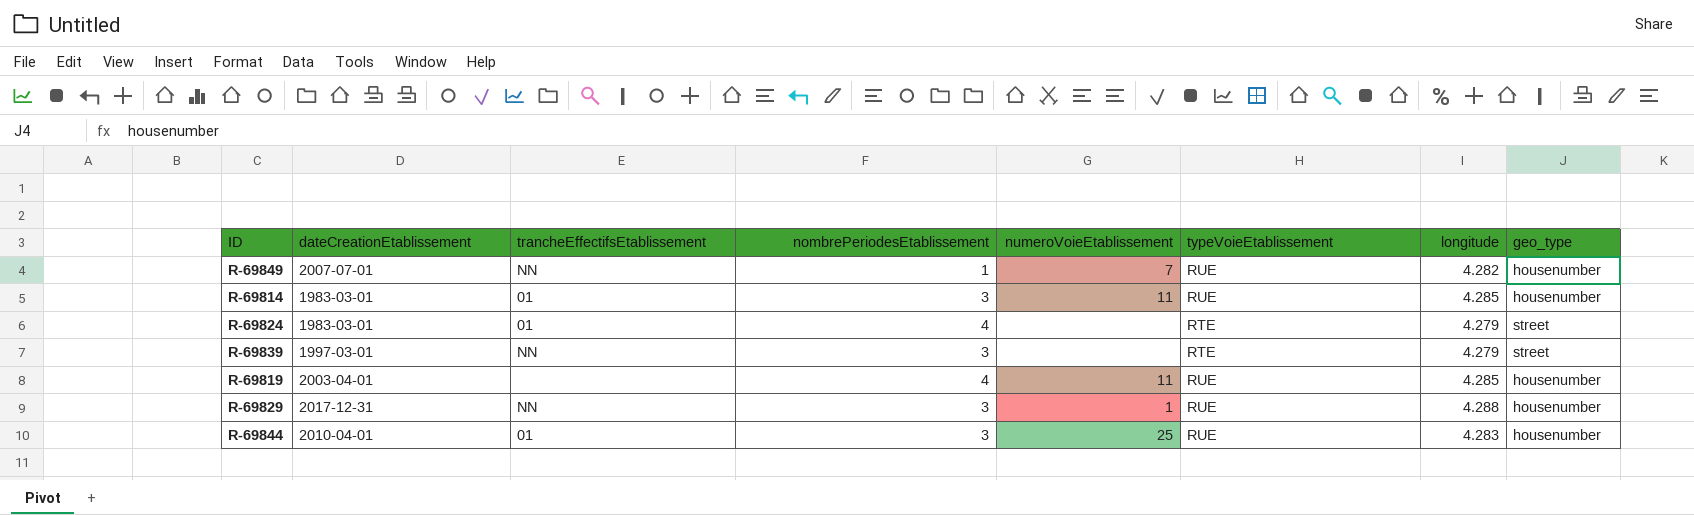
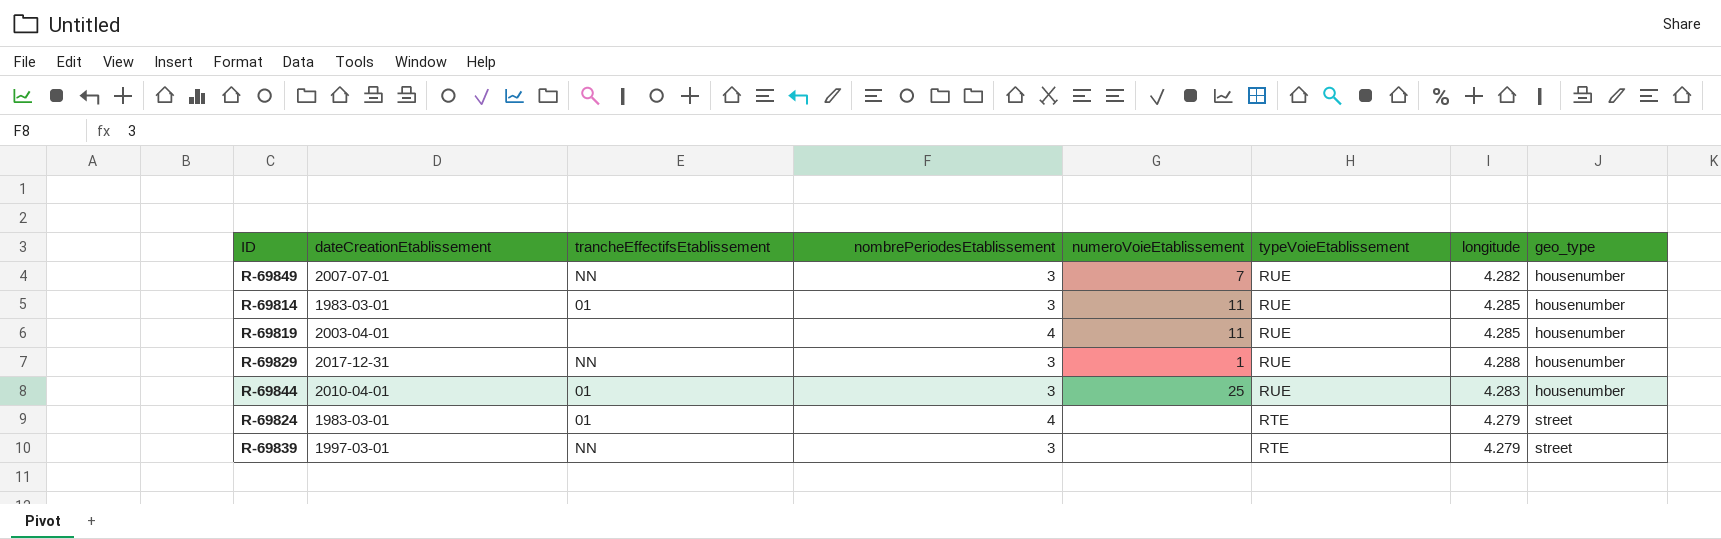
row order: none -> typeVoieEtablissement descending
R-69849 | nombrePeriodesEtablissement: 1 -> 3

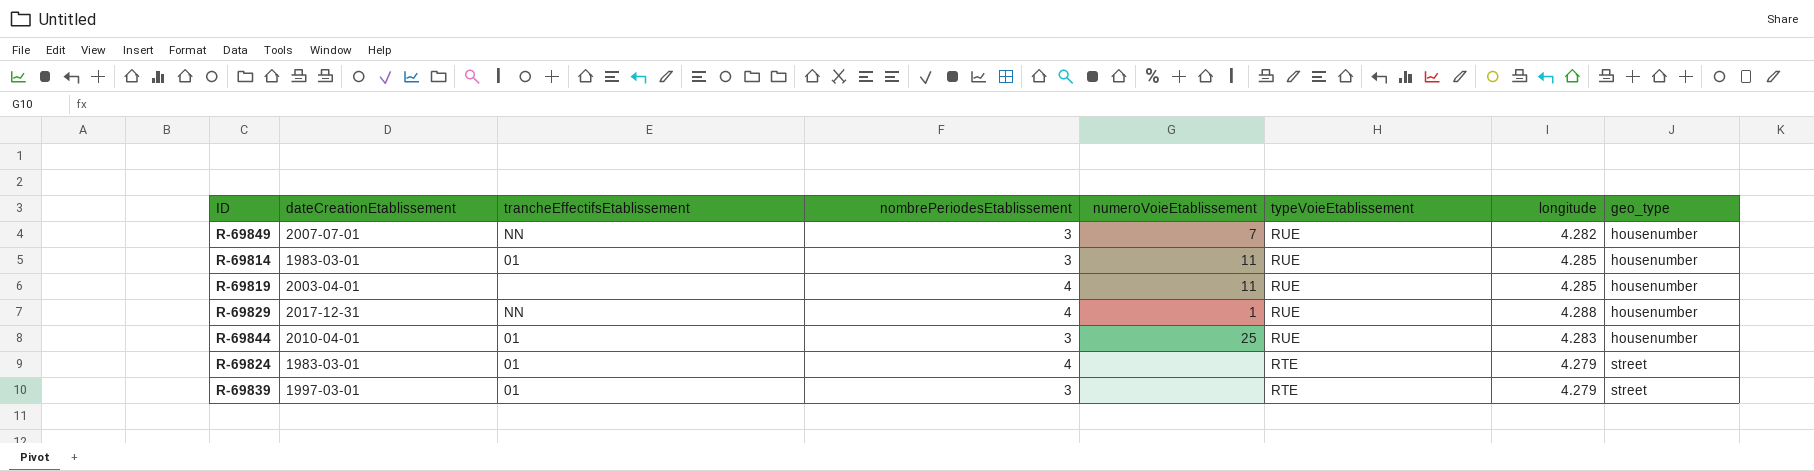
R-69829 | nombrePeriodesEtablissement: 3 -> 4
R-69839 | trancheEffectifsEtablissement: NN -> 01

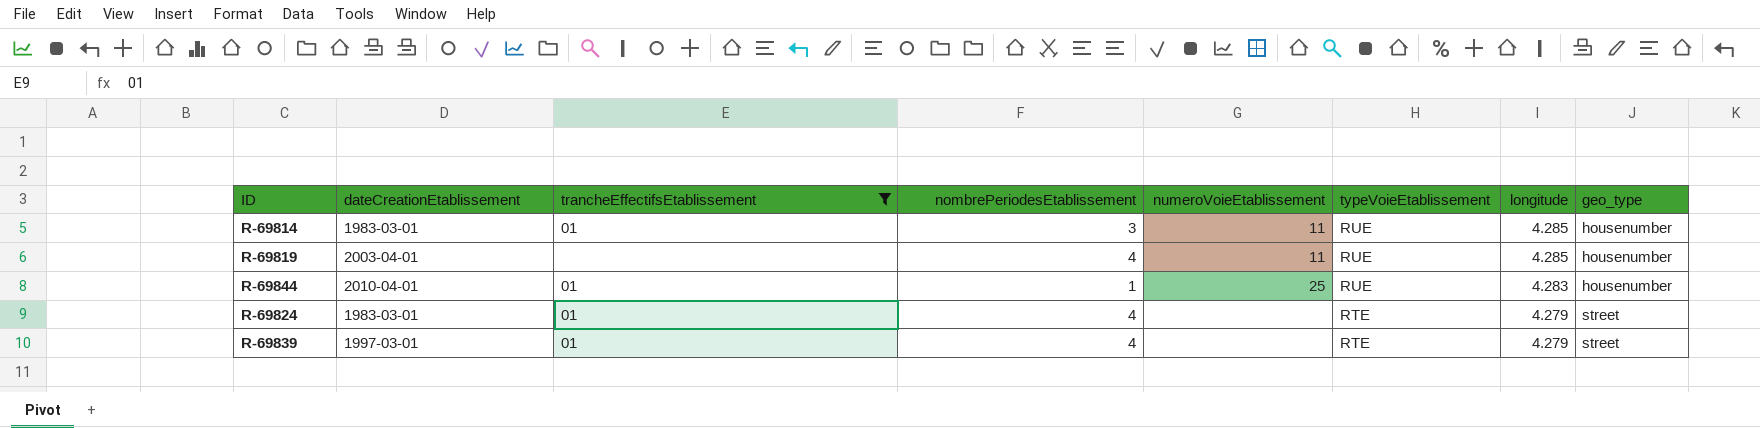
filter: none -> trancheEffectifsEtablissement != NN
R-69844 | nombrePeriodesEtablissement: 3 -> 1
R-69839 | nombrePeriodesEtablissement: 3 -> 4

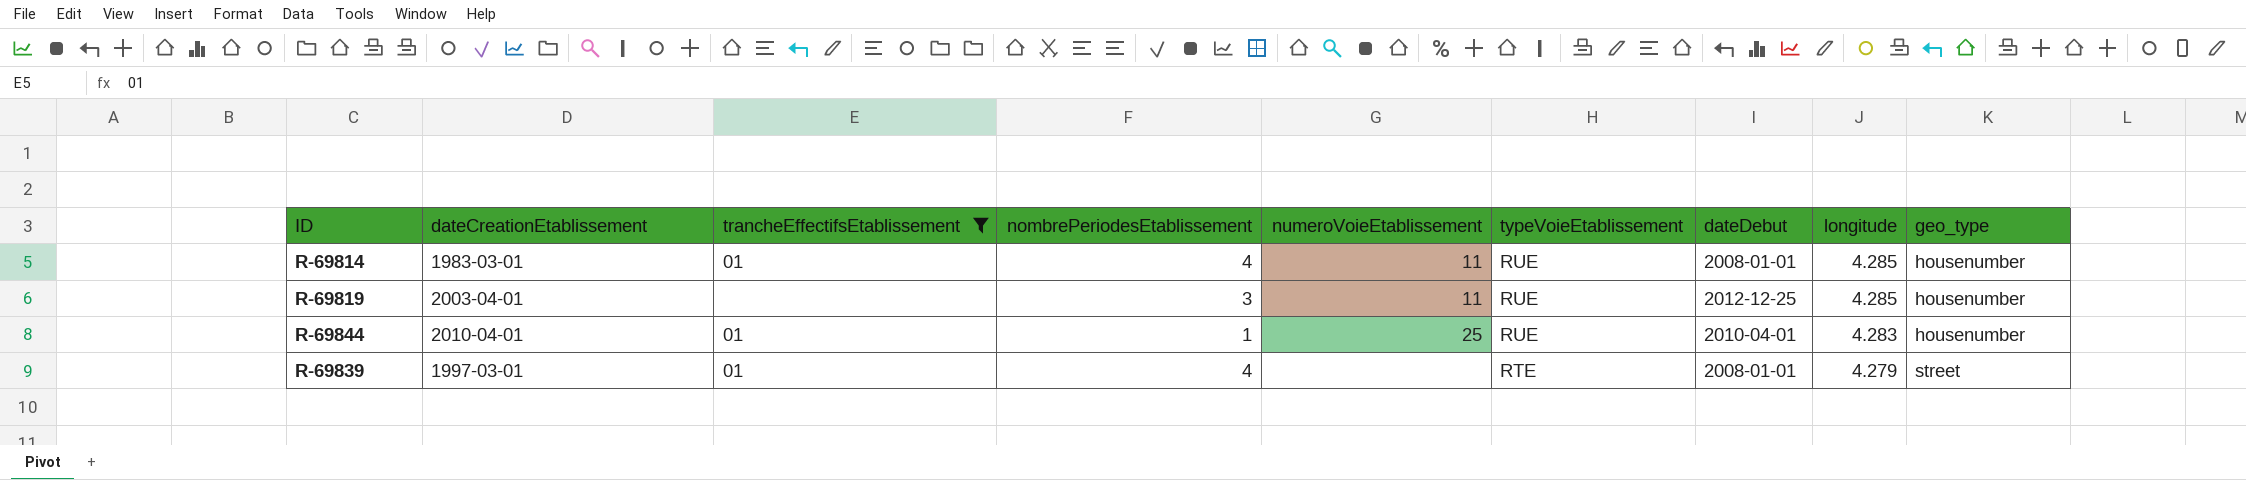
column dateDebut | position: none -> 7
row R-69824: 1983-03-01 | 01 | 4 | none | RTE | 4.279 | street -> none
R-69814 | nombrePeriodesEtablissement: 3 -> 4
R-69819 | nombrePeriodesEtablissement: 4 -> 3

